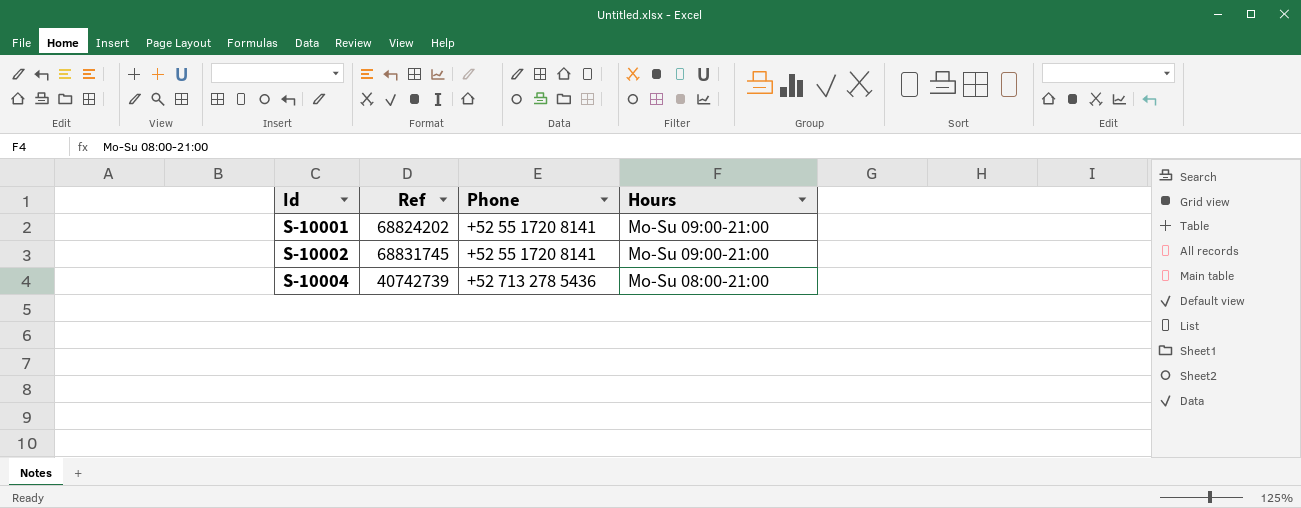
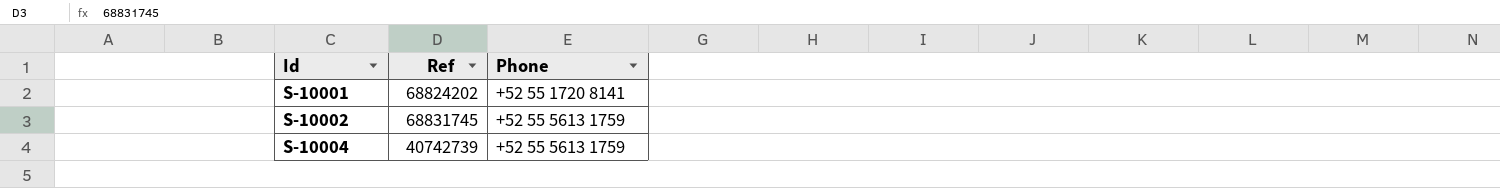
column Hours | position: 4 -> none
S-10002 | Phone: +52 55 1720 8141 -> +52 55 5613 1759
S-10004 | Phone: +52 713 278 5436 -> +52 55 5613 1759

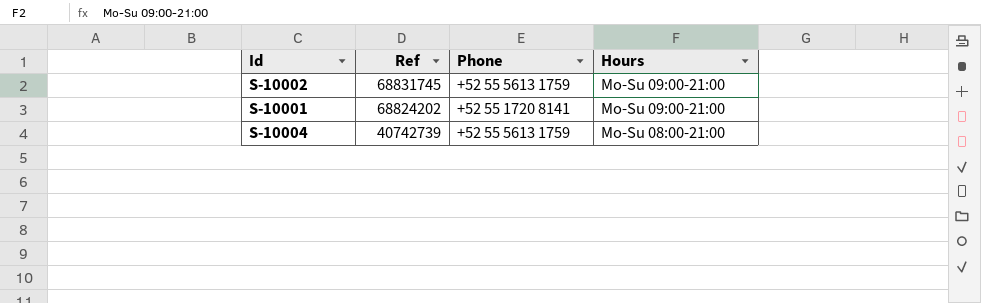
row order: Id ascending -> Ref descending
column Hours | position: none -> 4

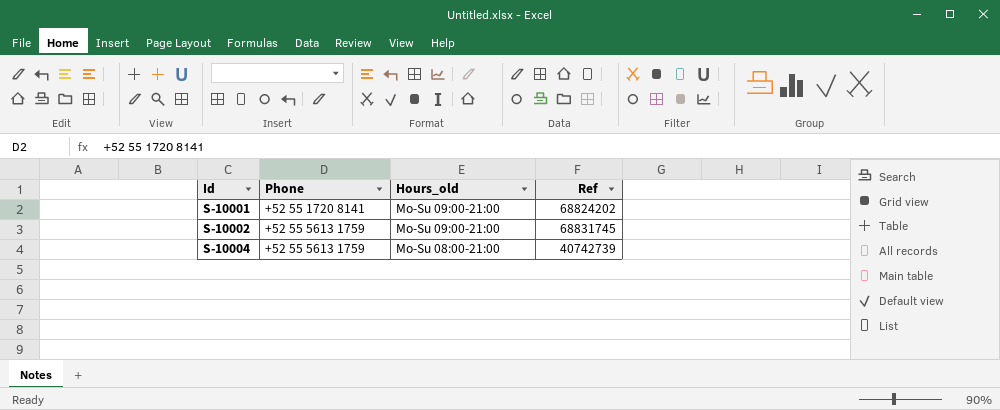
row order: Ref descending -> Id ascending
column name: Hours -> Hours_old
column Ref | position: 2 -> 4

